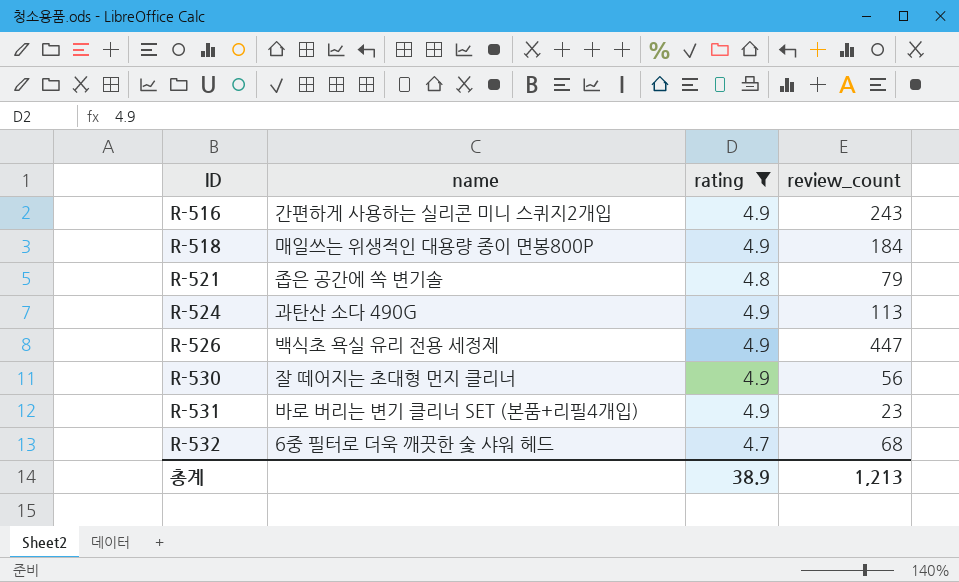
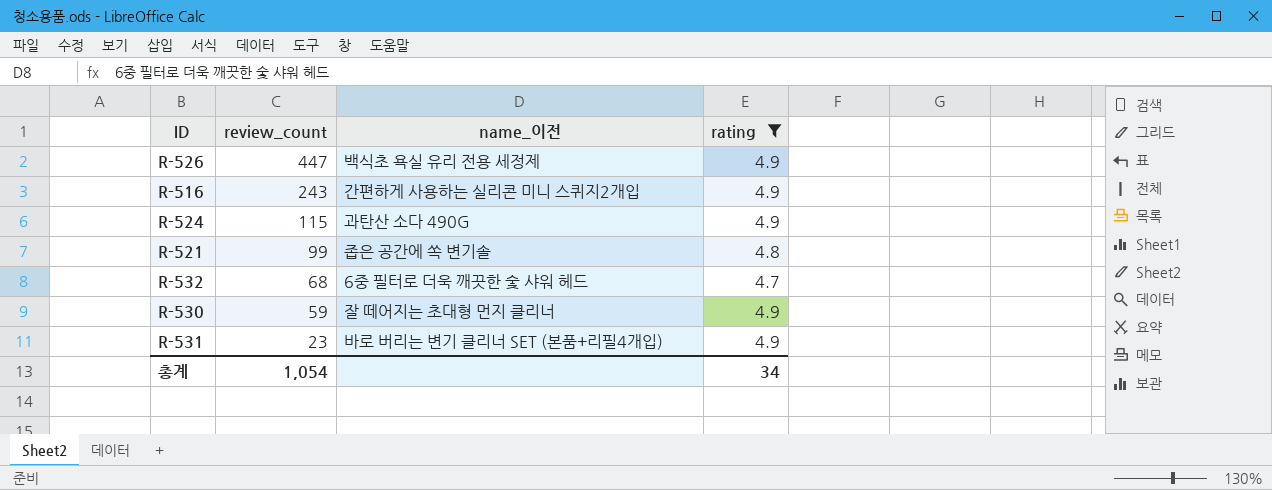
row order: ID ascending -> review_count descending
column review_count | position: 4 -> 2
column name: name -> name_이전
row R-518: 매일쓰는 위생적인 대용량 종이 면봉800P | 4.9 | 184 -> none
R-524 | review_count: 113 -> 115
R-521 | review_count: 79 -> 99
R-530 | review_count: 56 -> 59
총계 | review_count: 1,213 -> 1,054
총계 | rating: 38.9 -> 34

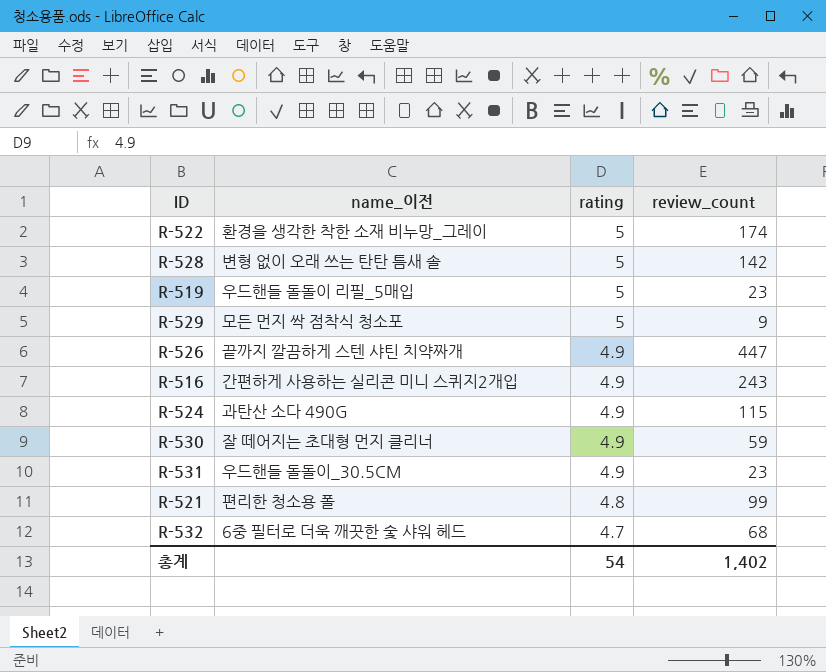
filter: rating != 5 -> none
row order: review_count descending -> rating descending
column review_count | position: 2 -> 4
R-526 | name_이전: 백식초 욕실 유리 전용 세정제 -> 끝까지 깔끔하게 스텐 샤틴 치약짜개
R-531 | name_이전: 바로 버리는 변기 클리너 SET (본품+리필4개입) -> 우드핸들 돌돌이_30.5CM
R-521 | name_이전: 좁은 공간에 쏙 변기솔 -> 편리한 청소용 폴
총계 | rating: 34 -> 54
총계 | review_count: 1,054 -> 1,402

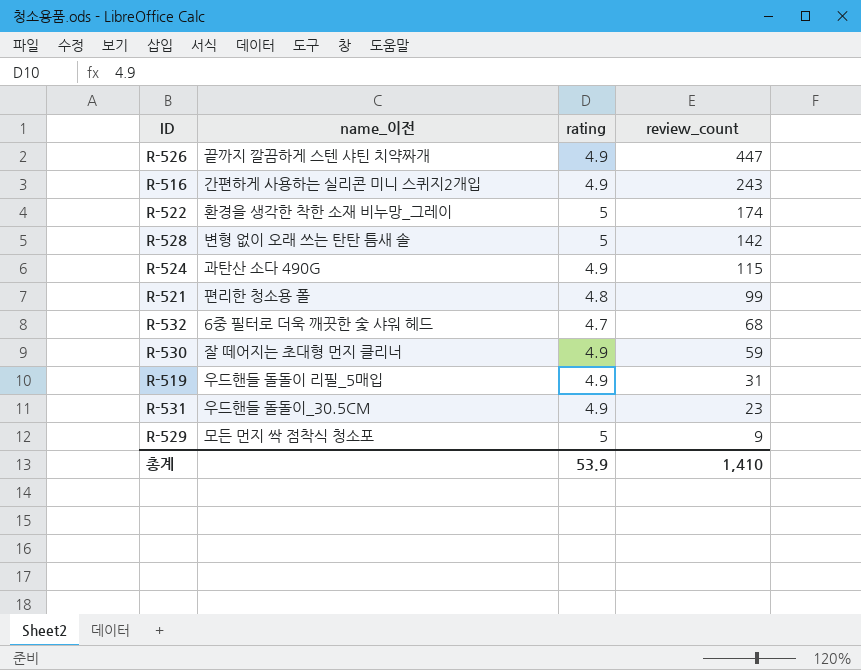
row order: rating descending -> review_count descending
R-519 | rating: 5 -> 4.9
R-519 | review_count: 23 -> 31
총계 | rating: 54 -> 53.9
총계 | review_count: 1,402 -> 1,410

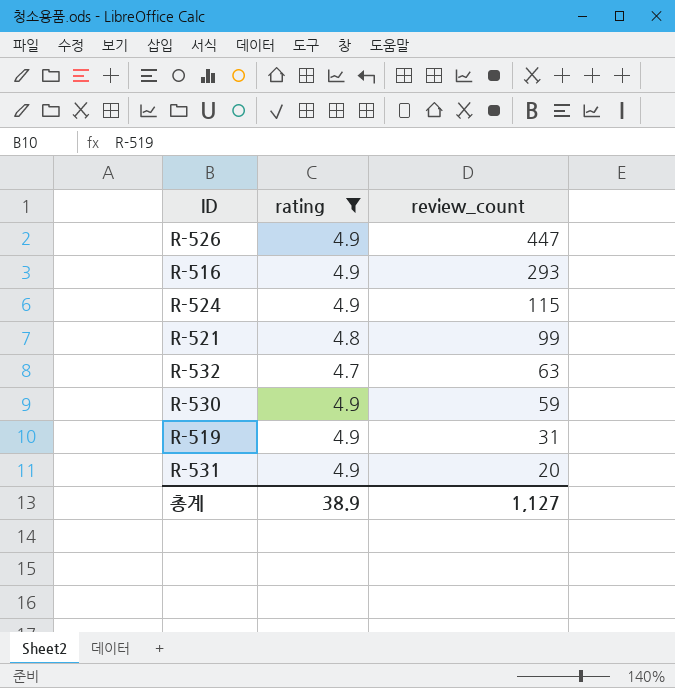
filter: none -> rating != 5
column name_이전 | position: 2 -> none
R-516 | review_count: 243 -> 293
R-532 | review_count: 68 -> 63
R-531 | review_count: 23 -> 20
총계 | rating: 53.9 -> 38.9
총계 | review_count: 1,410 -> 1,127

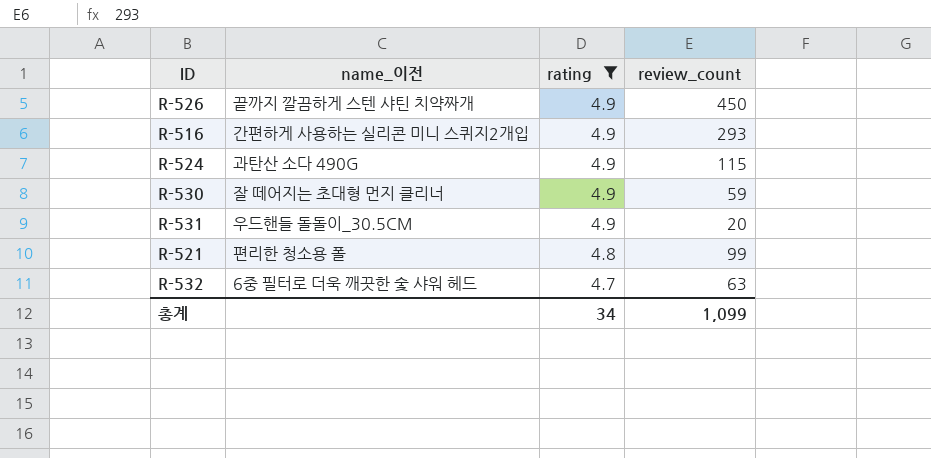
row order: review_count descending -> rating descending
column name_이전 | position: none -> 2
row R-519: 4.9 | 31 -> none
R-526 | review_count: 447 -> 450
총계 | rating: 38.9 -> 34
총계 | review_count: 1,127 -> 1,099

